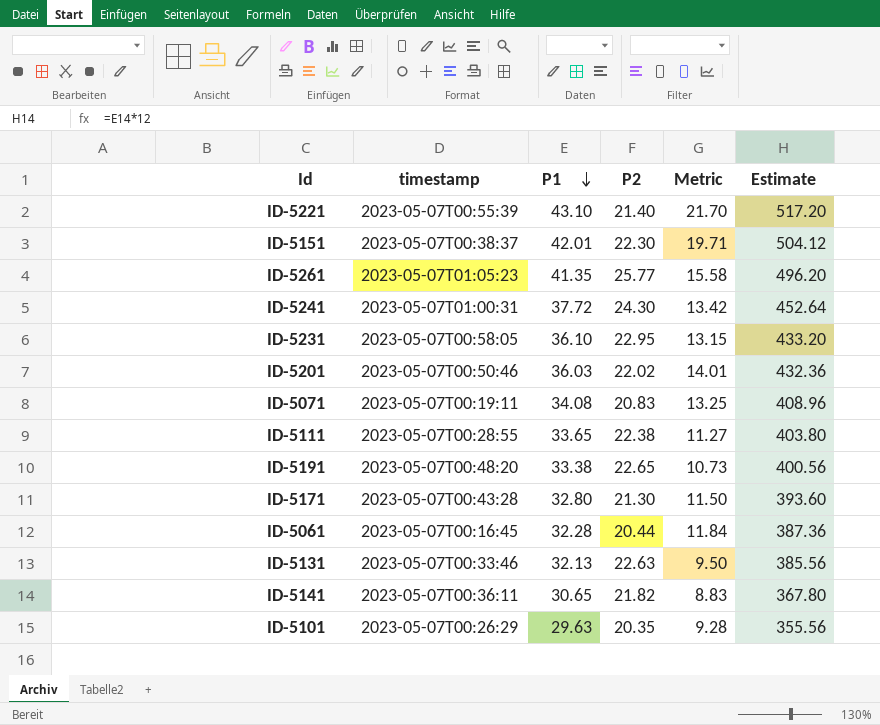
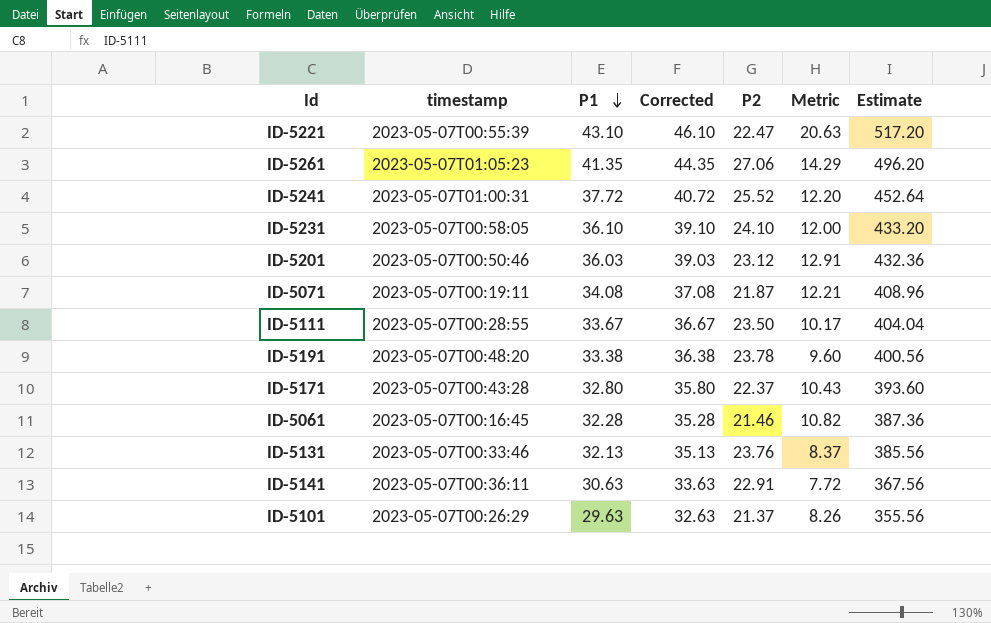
column Corrected | formula: none -> [P1] + 3
row ID-5151: 2023-05-07T00:38:37 | 42.01 | 22.30 | 19.71 | 504.12 -> none
ID-5221 | P2: 21.40 -> 22.47
ID-5221 | Metric: 21.70 -> 20.63
ID-5261 | P2: 25.77 -> 27.06
ID-5261 | Metric: 15.58 -> 14.29
ID-5241 | P2: 24.30 -> 25.52
ID-5241 | Metric: 13.42 -> 12.20
ID-5231 | P2: 22.95 -> 24.10
ID-5231 | Metric: 13.15 -> 12.00
ID-5201 | P2: 22.02 -> 23.12
ID-5201 | Metric: 14.01 -> 12.91
ID-5071 | P2: 20.83 -> 21.87
ID-5071 | Metric: 13.25 -> 12.21
ID-5111 | P1: 33.65 -> 33.67
ID-5111 | P2: 22.38 -> 23.50
ID-5111 | Metric: 11.27 -> 10.17
ID-5111 | Estimate: 403.80 -> 404.04
ID-5191 | P2: 22.65 -> 23.78
ID-5191 | Metric: 10.73 -> 9.60
ID-5171 | P2: 21.30 -> 22.37
ID-5171 | Metric: 11.50 -> 10.43
ID-5061 | P2: 20.44 -> 21.46
ID-5061 | Metric: 11.84 -> 10.82
ID-5131 | P2: 22.63 -> 23.76
ID-5131 | Metric: 9.50 -> 8.37
ID-5141 | P1: 30.65 -> 30.63
ID-5141 | P2: 21.82 -> 22.91
ID-5141 | Metric: 8.83 -> 7.72
ID-5141 | Estimate: 367.80 -> 367.56
ID-5101 | P2: 20.35 -> 21.37
ID-5101 | Metric: 9.28 -> 8.26

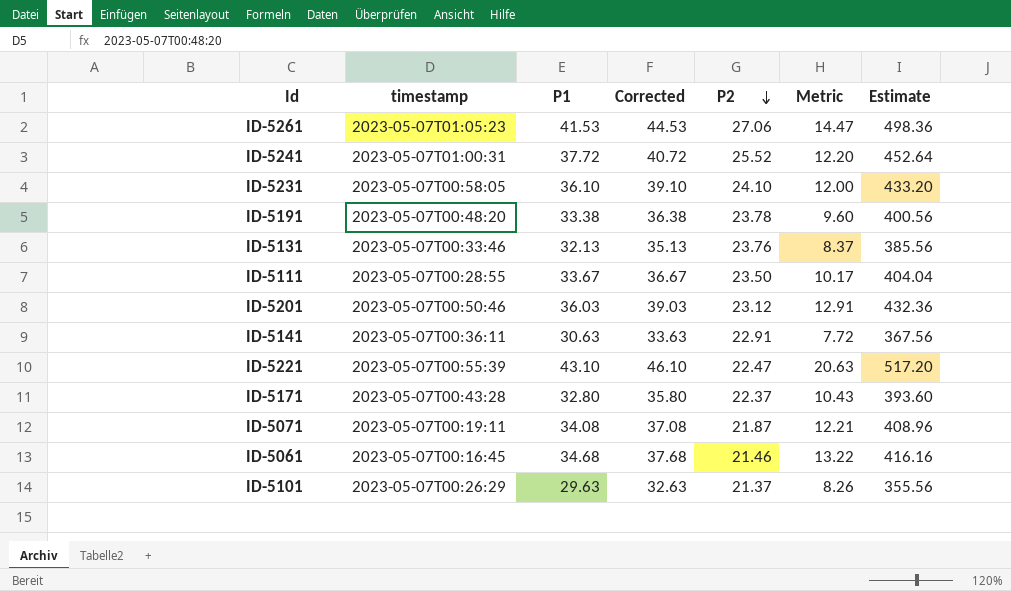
row order: P1 descending -> P2 descending
ID-5261 | P1: 41.35 -> 41.53
ID-5261 | Corrected: 44.35 -> 44.53
ID-5261 | Metric: 14.29 -> 14.47
ID-5261 | Estimate: 496.20 -> 498.36
ID-5061 | P1: 32.28 -> 34.68
ID-5061 | Corrected: 35.28 -> 37.68
ID-5061 | Metric: 10.82 -> 13.22
ID-5061 | Estimate: 387.36 -> 416.16

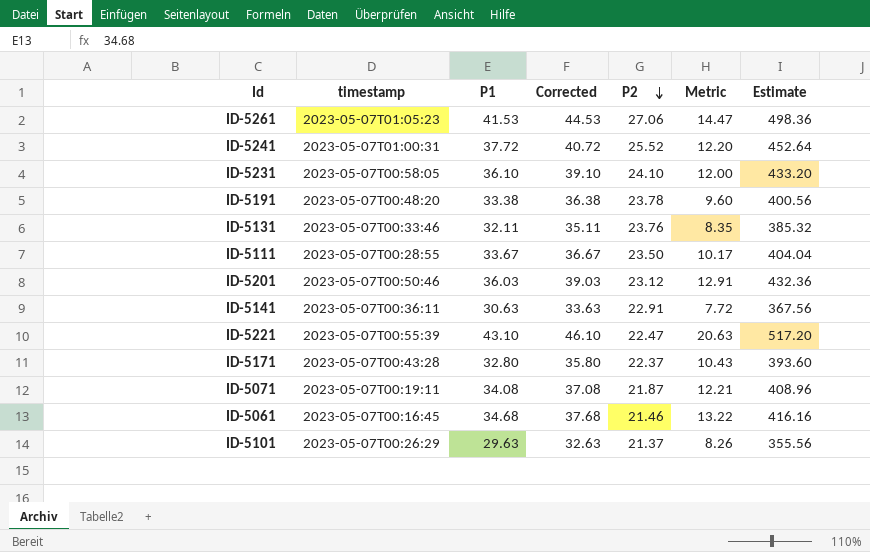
ID-5131 | P1: 32.13 -> 32.11
ID-5131 | Corrected: 35.13 -> 35.11
ID-5131 | Metric: 8.37 -> 8.35
ID-5131 | Estimate: 385.56 -> 385.32

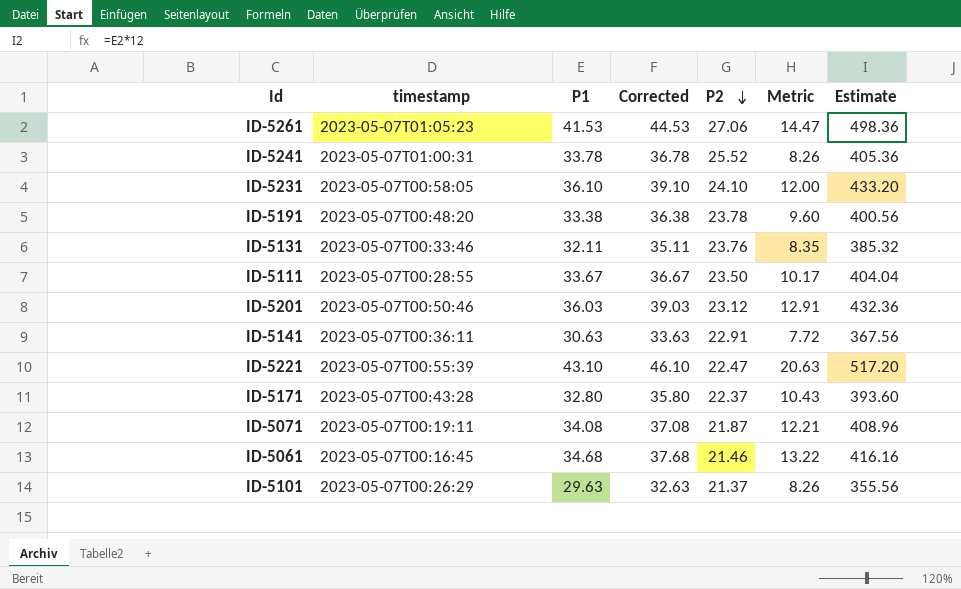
ID-5241 | P1: 37.72 -> 33.78
ID-5241 | Corrected: 40.72 -> 36.78
ID-5241 | Metric: 12.20 -> 8.26
ID-5241 | Estimate: 452.64 -> 405.36

